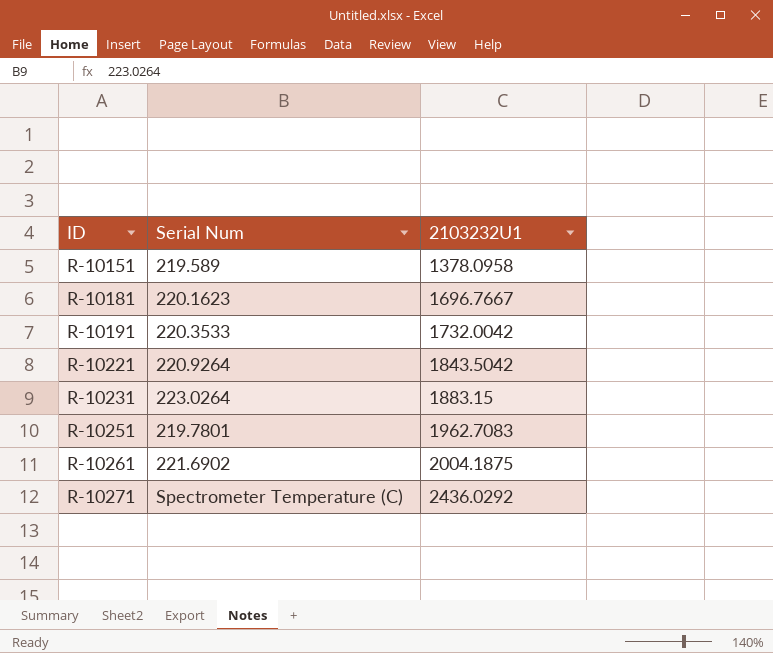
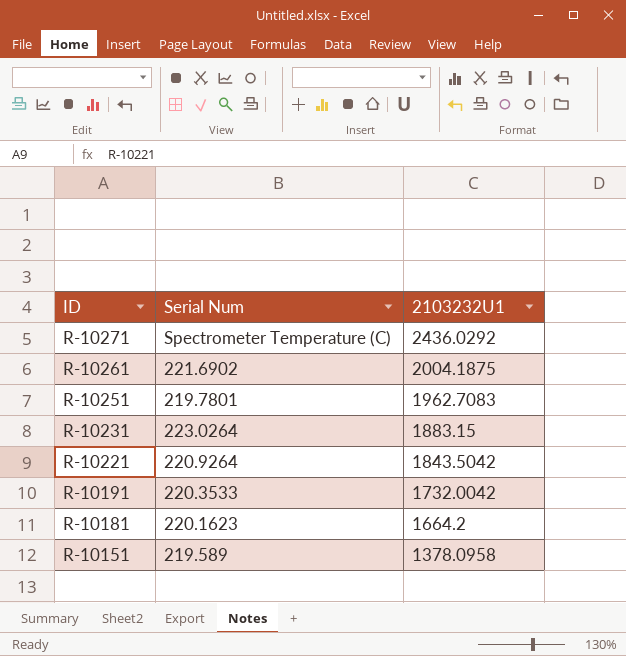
row order: ID ascending -> ID descending
R-10181 | 2103232U1: 1696.7667 -> 1664.2

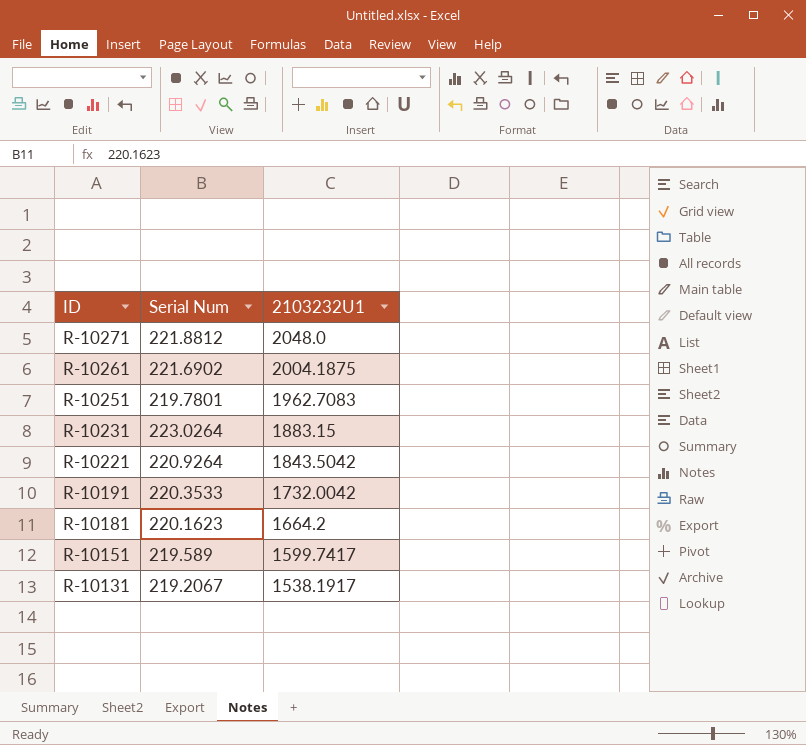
R-10271 | Serial Num: Spectrometer Temperature (C) -> 221.8812
R-10271 | 2103232U1: 2436.0292 -> 2048.0
R-10151 | 2103232U1: 1378.0958 -> 1599.7417
row R-10131: none -> 219.2067 | 1538.1917

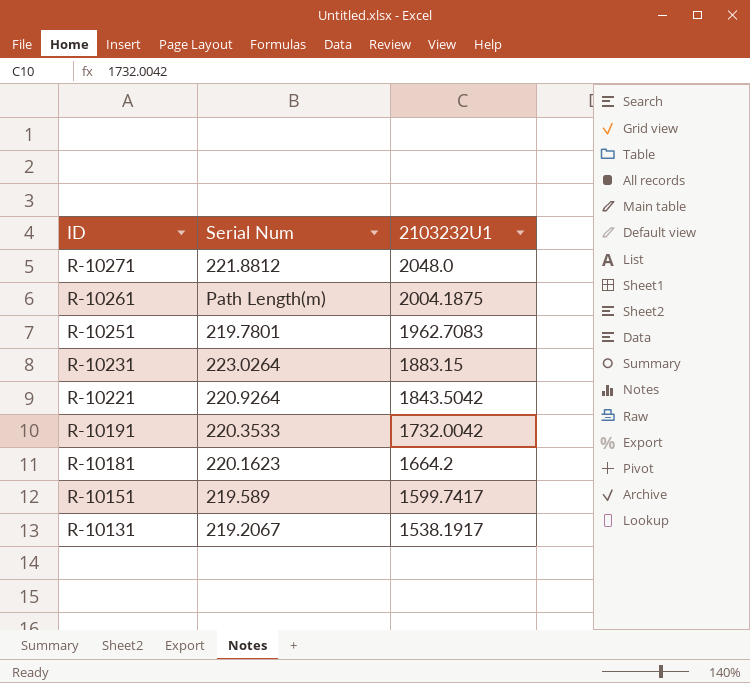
R-10261 | Serial Num: 221.6902 -> Path Length(m)

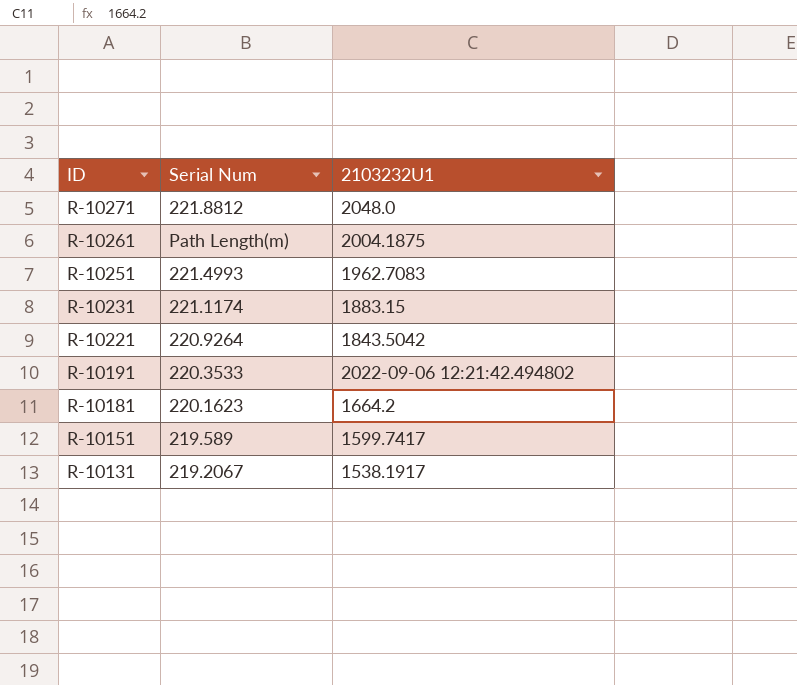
R-10251 | Serial Num: 219.7801 -> 221.4993
R-10231 | Serial Num: 223.0264 -> 221.1174
R-10191 | 2103232U1: 1732.0042 -> 2022-09-06 12:21:42.494802

